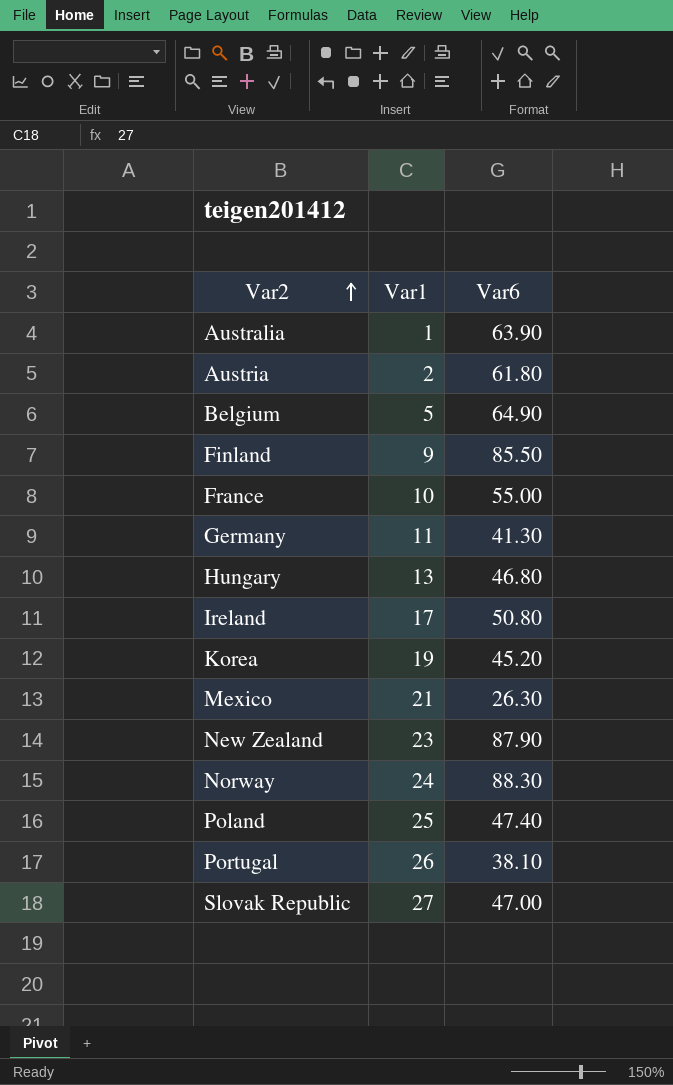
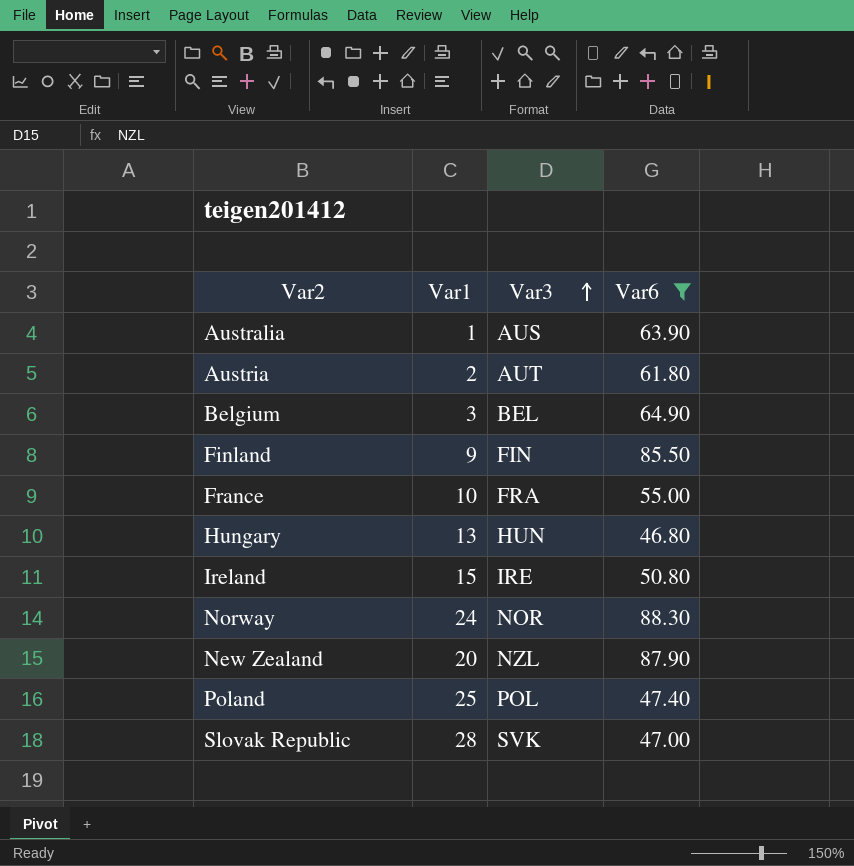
filter: none -> Var6 >= 46.80
row order: Var2 ascending -> Var3 ascending
column Var3 | position: none -> 3
Belgium | Var1: 5 -> 3
Ireland | Var1: 17 -> 15
New Zealand | Var1: 23 -> 20
Slovak Republic | Var1: 27 -> 28

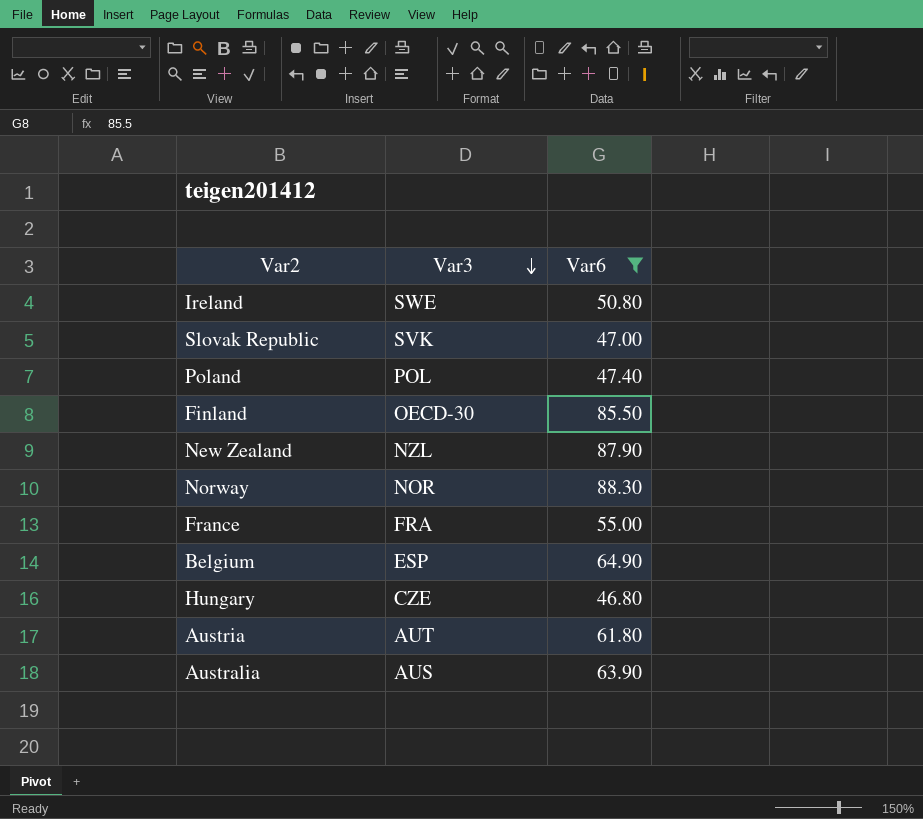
row order: Var3 ascending -> Var3 descending
column Var1 | position: 2 -> none
Ireland | Var3: IRE -> SWE
Finland | Var3: FIN -> OECD-30
Belgium | Var3: BEL -> ESP
Hungary | Var3: HUN -> CZE

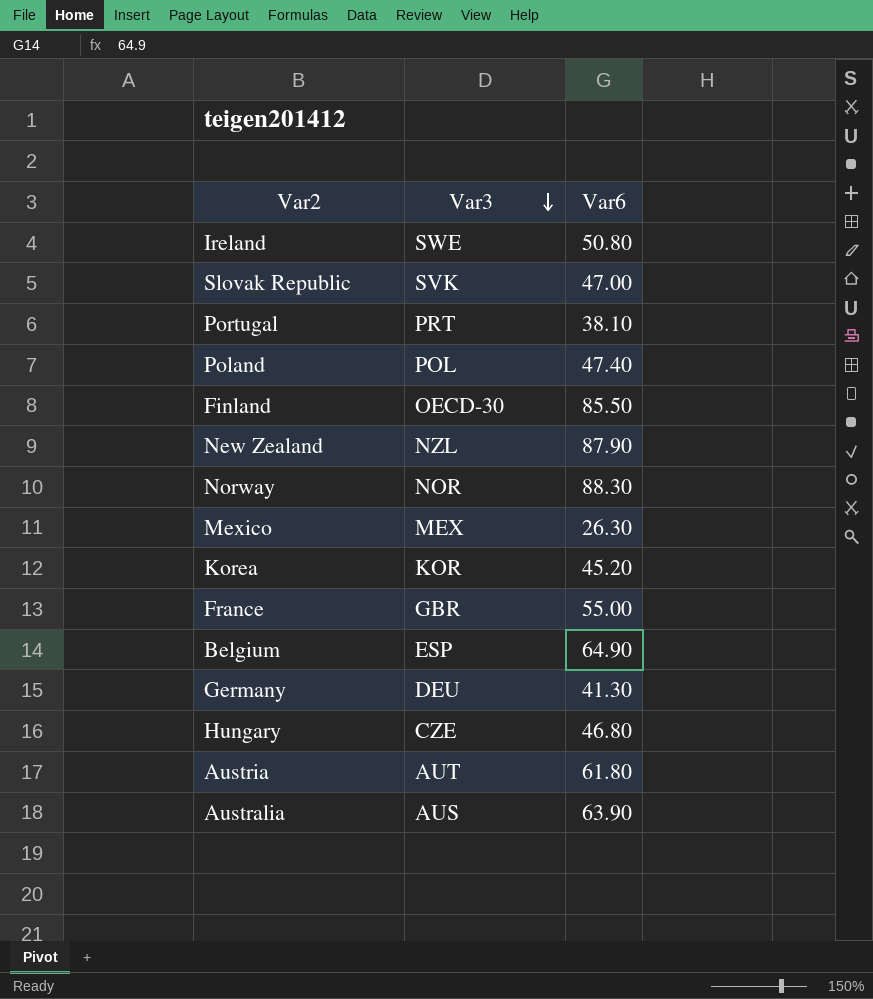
filter: Var6 >= 46.80 -> none
France | Var3: FRA -> GBR

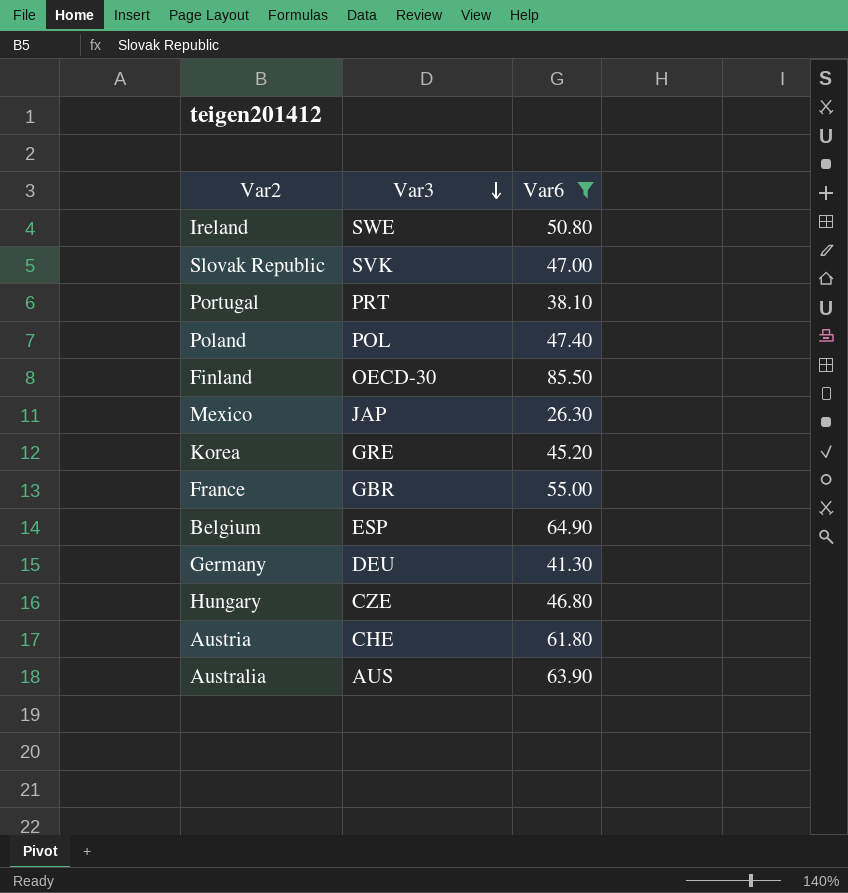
filter: none -> Var6 <= 85.50
Mexico | Var3: MEX -> JAP
Korea | Var3: KOR -> GRE
Austria | Var3: AUT -> CHE

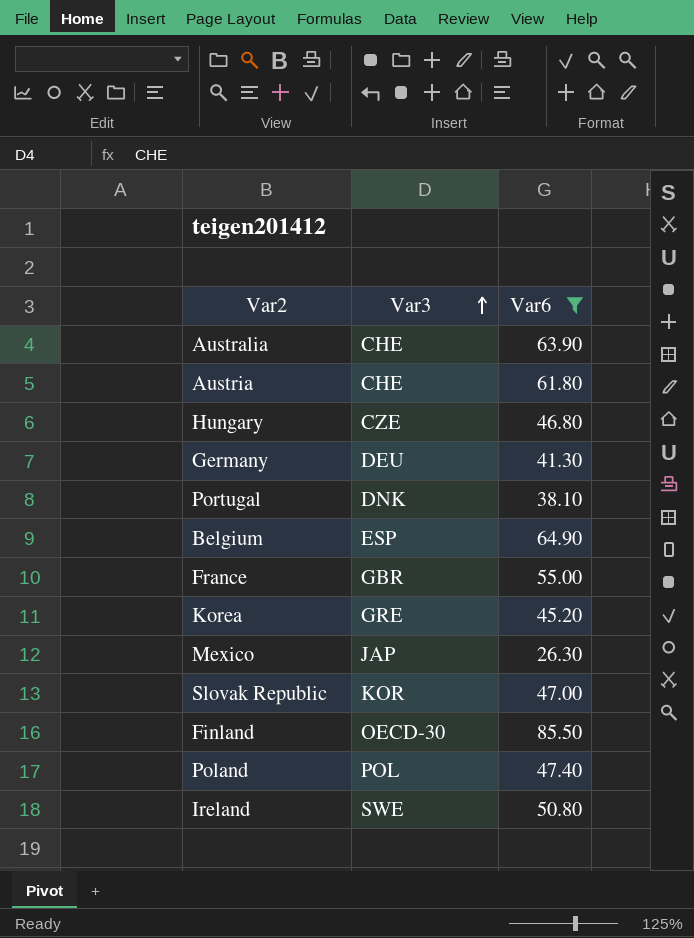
row order: Var3 descending -> Var3 ascending
Australia | Var3: AUS -> CHE
Portugal | Var3: PRT -> DNK
Slovak Republic | Var3: SVK -> KOR

